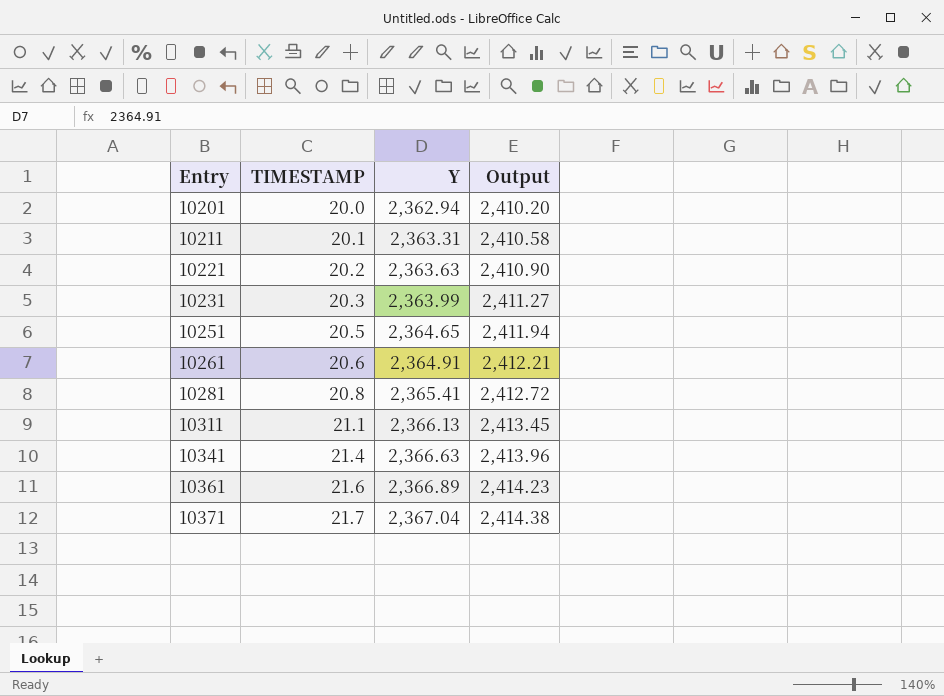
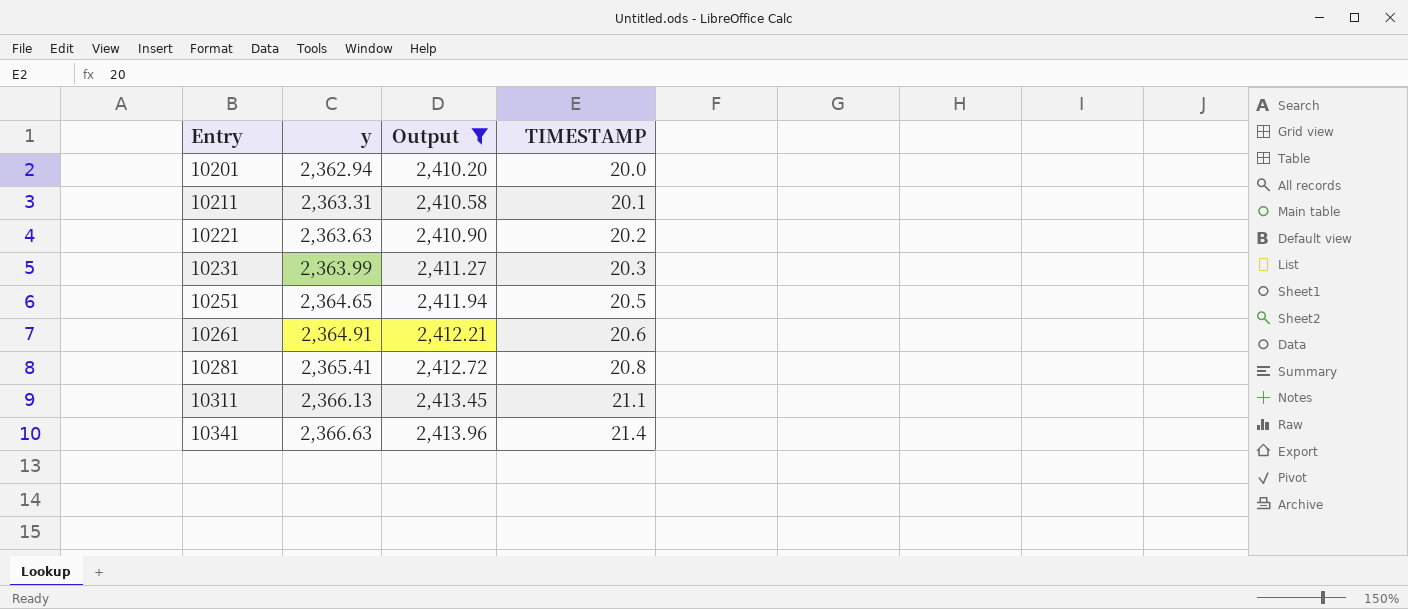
filter: none -> Output <= 2,413.96
column name: Y -> y
column TIMESTAMP | position: 2 -> 4

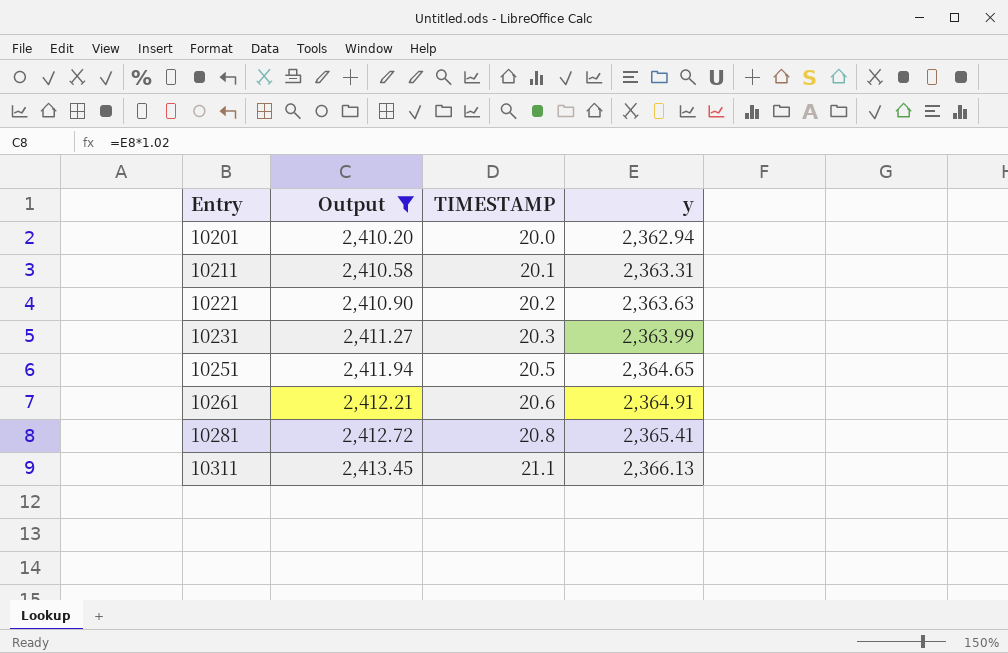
column y | position: 2 -> 4
row 10341: 2,366.63 | 2,413.96 | 21.4 -> none

